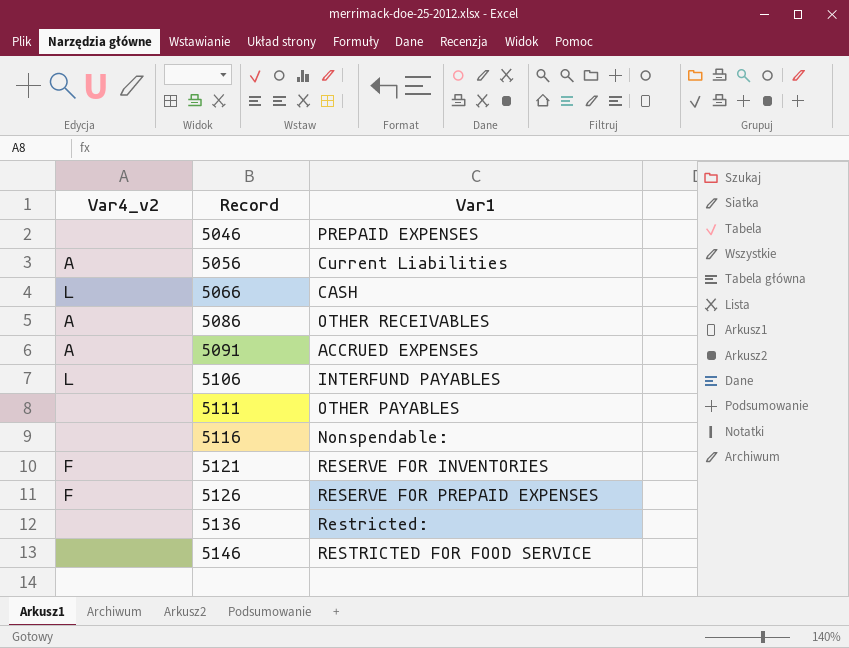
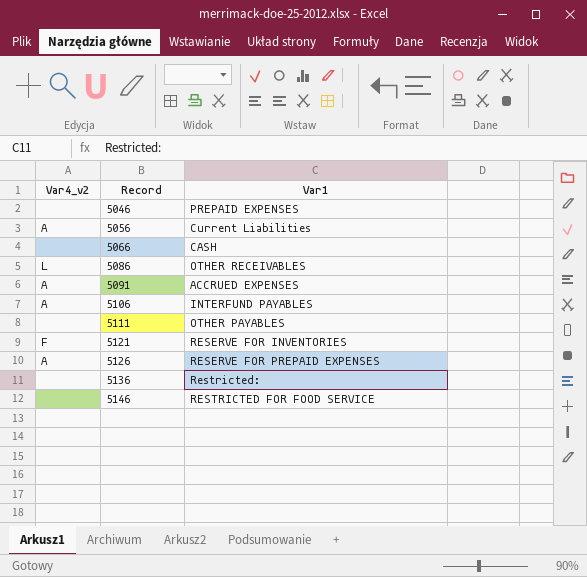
row 5116: none | Nonspendable: -> none
5066 | Var4_v2: L -> none
5086 | Var4_v2: A -> L
5106 | Var4_v2: L -> A
5126 | Var4_v2: F -> A

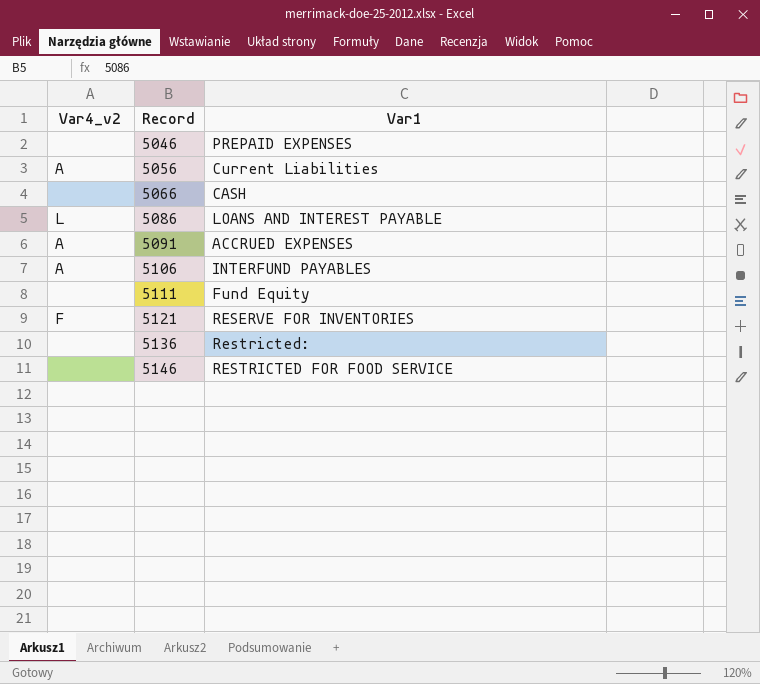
row 5126: A | RESERVE FOR PREPAID EXPENSES -> none
5086 | Var1: OTHER RECEIVABLES -> LOANS AND INTEREST PAYABLE
5111 | Var1: OTHER PAYABLES -> Fund Equity

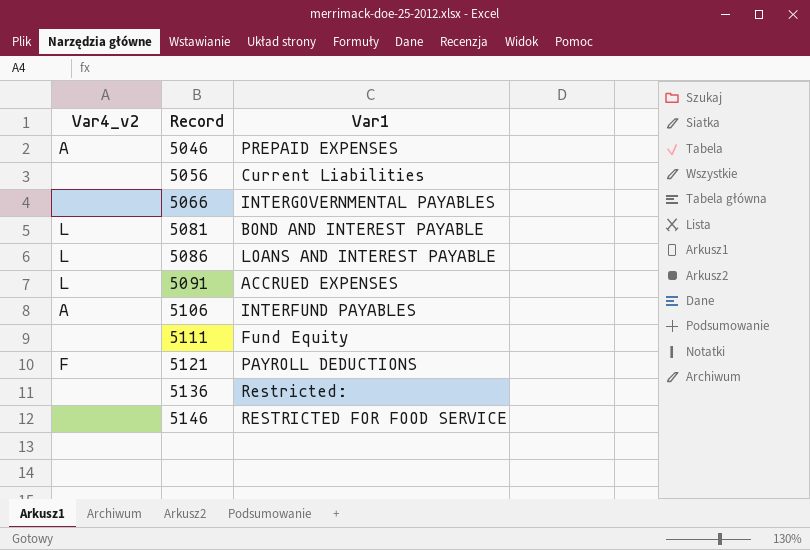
5046 | Var4_v2: none -> A
5056 | Var4_v2: A -> none
5066 | Var1: CASH -> INTERGOVERNMENTAL PAYABLES
row 5081: none -> L | BOND AND INTEREST PAYABLE
5091 | Var4_v2: A -> L
5121 | Var1: RESERVE FOR INVENTORIES -> PAYROLL DEDUCTIONS

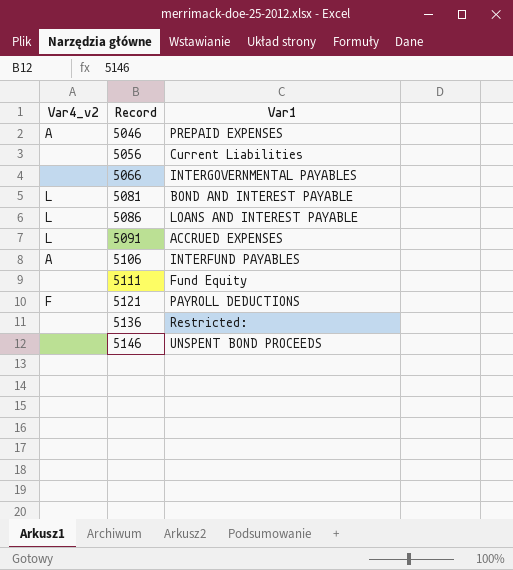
5146 | Var1: RESTRICTED FOR FOOD SERVICE -> UNSPENT BOND PROCEEDS

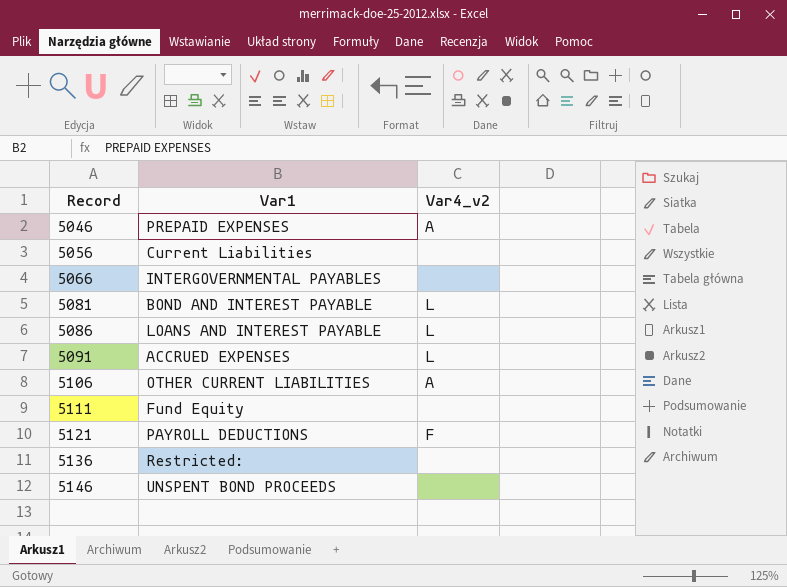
column Var4_v2 | position: 1 -> 3
5106 | Var1: INTERFUND PAYABLES -> OTHER CURRENT LIABILITIES

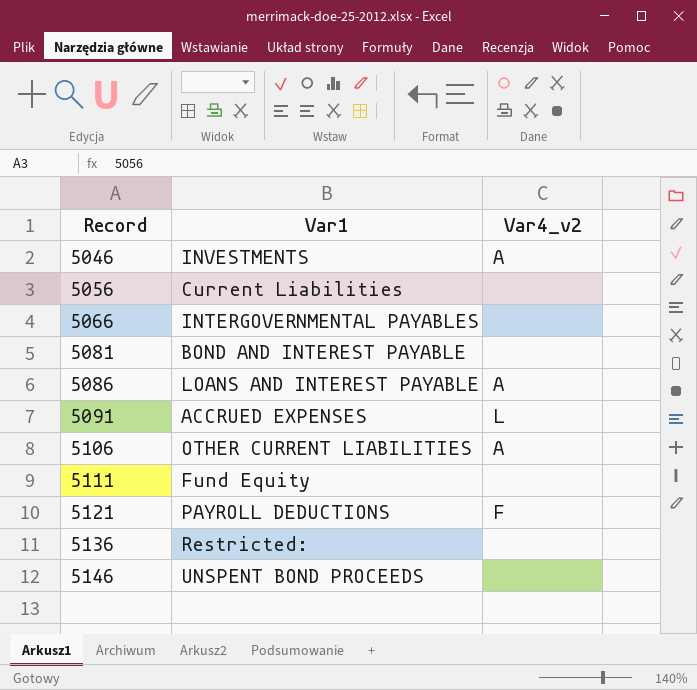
5046 | Var1: PREPAID EXPENSES -> INVESTMENTS
5081 | Var4_v2: L -> none
5086 | Var4_v2: L -> A

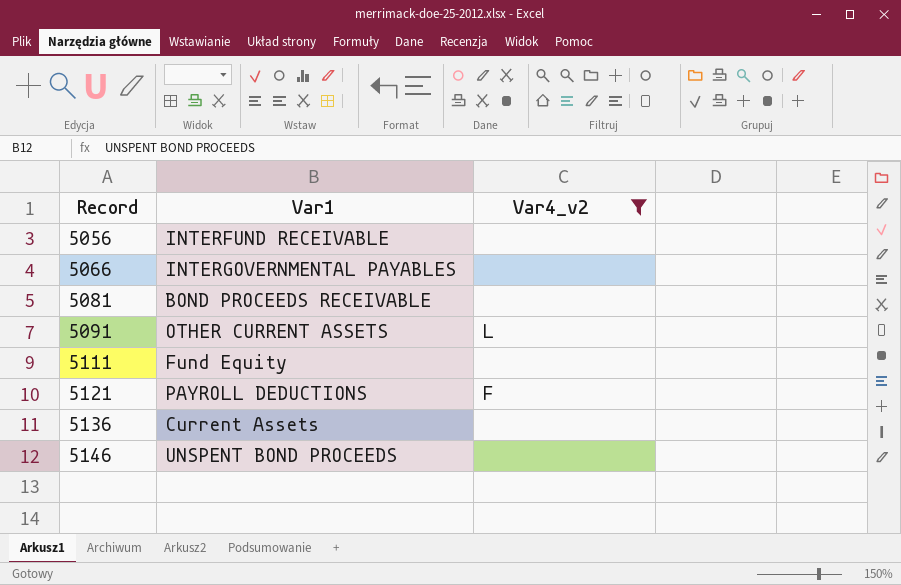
filter: none -> Var4_v2 != A
5056 | Var1: Current Liabilities -> INTERFUND RECEIVABLE
5081 | Var1: BOND AND INTEREST PAYABLE -> BOND PROCEEDS RECEIVABLE
5091 | Var1: ACCRUED EXPENSES -> OTHER CURRENT ASSETS
5136 | Var1: Restricted: -> Current Assets

